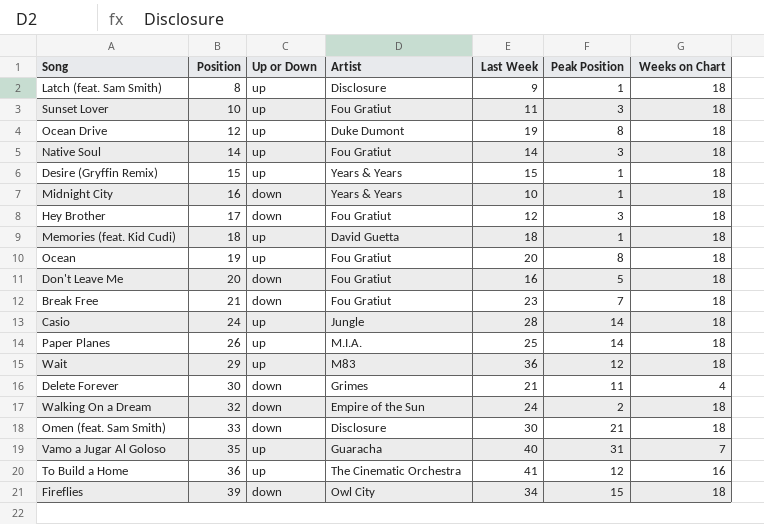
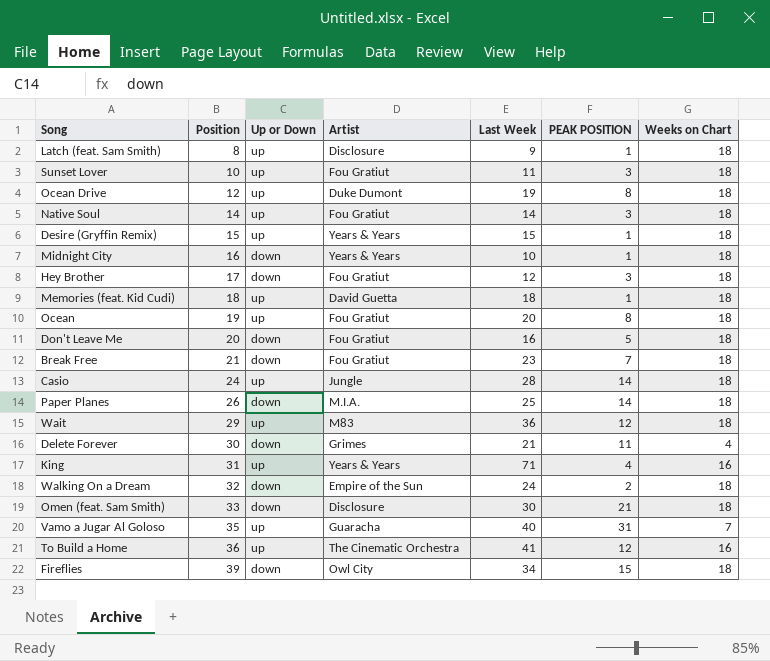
column name: Peak Position -> PEAK POSITION
Paper Planes | Up or Down: up -> down
row King: none -> 31 | up | Years & Years | 71 | 4 | 16

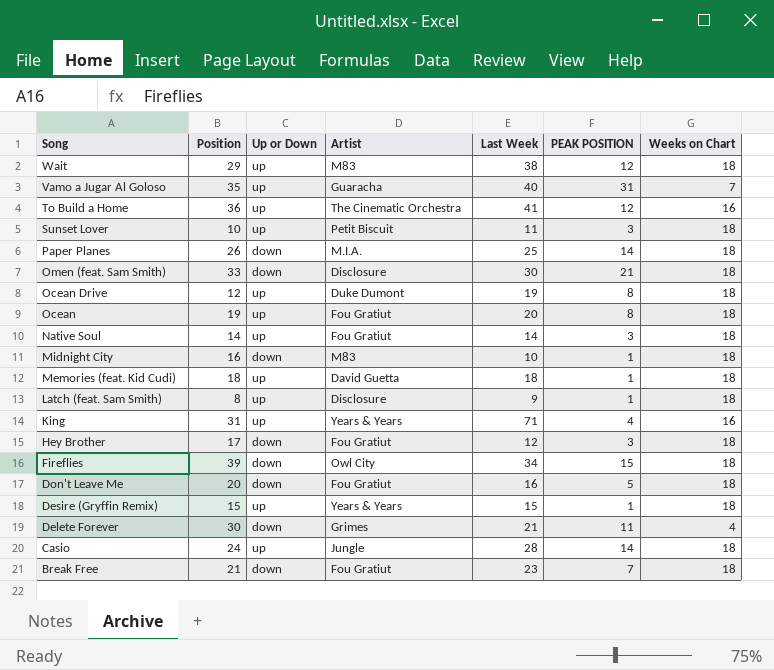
row order: Position ascending -> Song descending
row Walking On a Dream: 32 | down | Empire of the Sun | 24 | 2 | 18 -> none
Wait | Last Week: 36 -> 38
Sunset Lover | Artist: Fou Gratiut -> Petit Biscuit
Midnight City | Artist: Years & Years -> M83

